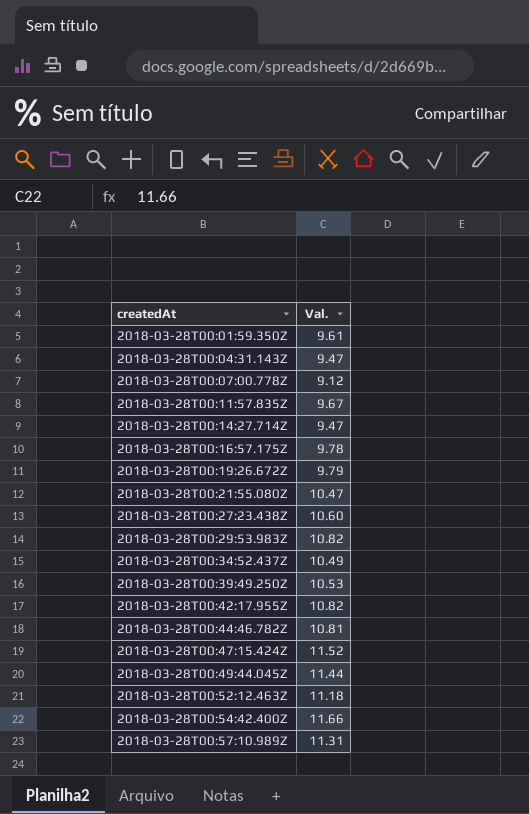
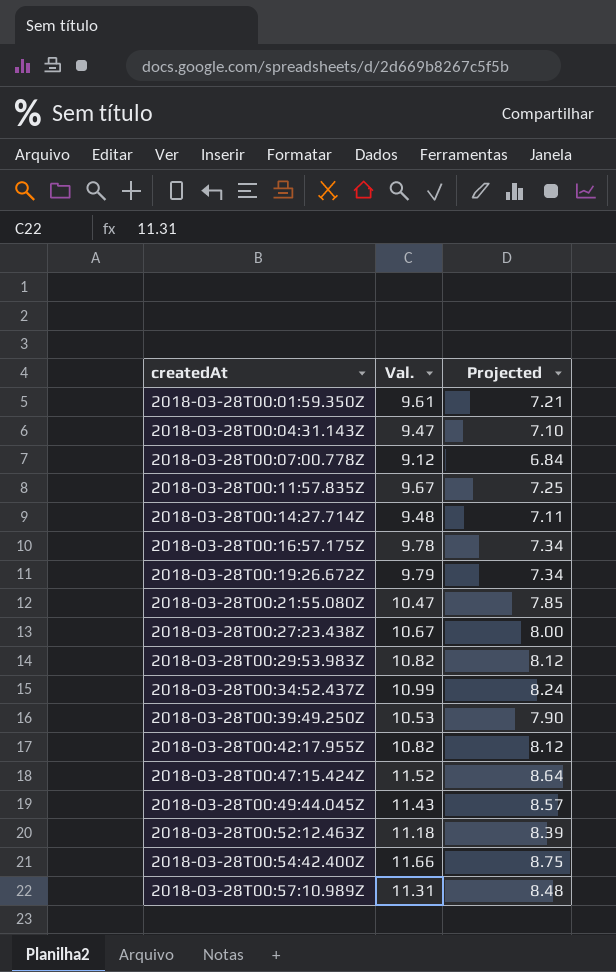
column Projected | formula: none -> [Val.] * 0.75
row 2018-03-28T00:44:46.782Z: 10.81 -> none
2018-03-28T00:14:27.714Z | Val.: 9.47 -> 9.48
2018-03-28T00:27:23.438Z | Val.: 10.60 -> 10.67
2018-03-28T00:34:52.437Z | Val.: 10.49 -> 10.99
2018-03-28T00:49:44.045Z | Val.: 11.44 -> 11.43

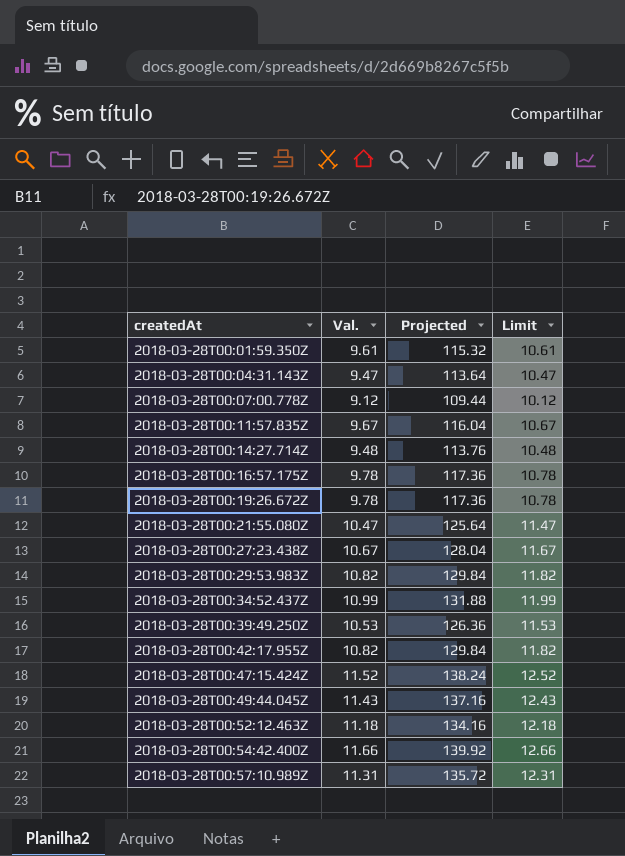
column Projected | formula: [Val.] * 0.75 -> [Val.] * 12
column Limit | formula: none -> [Val.] + 1
2018-03-28T00:19:26.672Z | Val.: 9.79 -> 9.78

